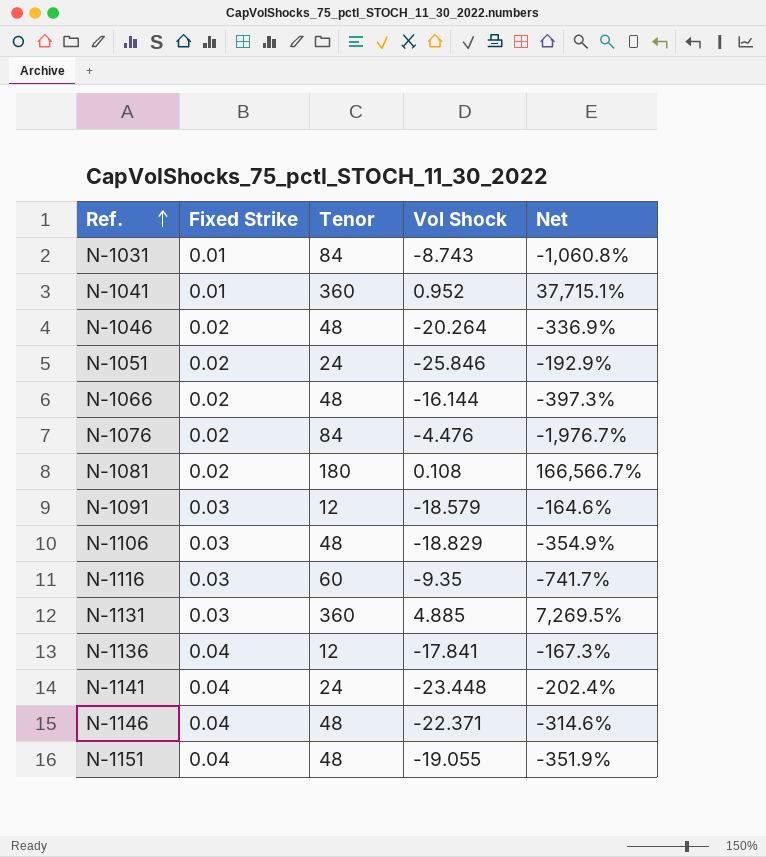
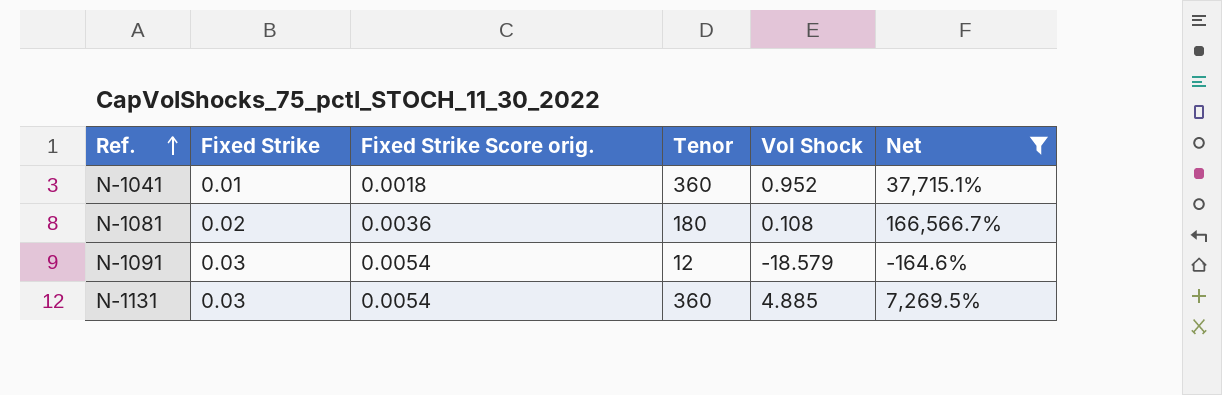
filter: none -> Net >= -164.6%
column Fixed Strike Score orig. | formula: none -> [Fixed Strike] * 0.18

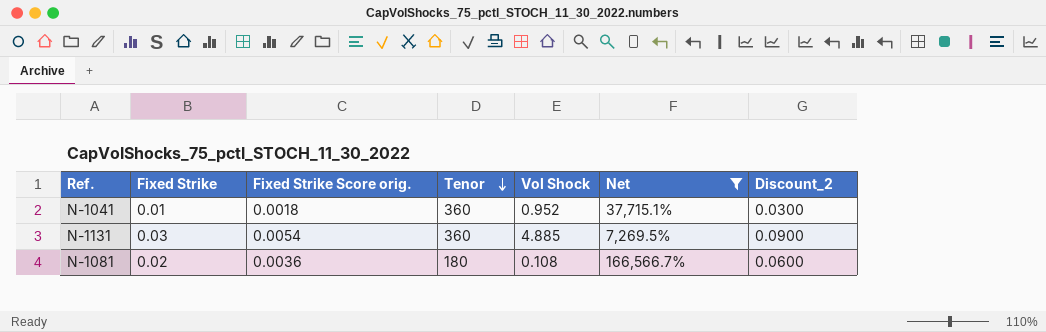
row order: Ref. ascending -> Tenor descending
column Discount_2 | formula: none -> [Fixed Strike] * 3
row N-1091: 0.03 | 0.0054 | 12 | -18.579 | -164.6% -> none

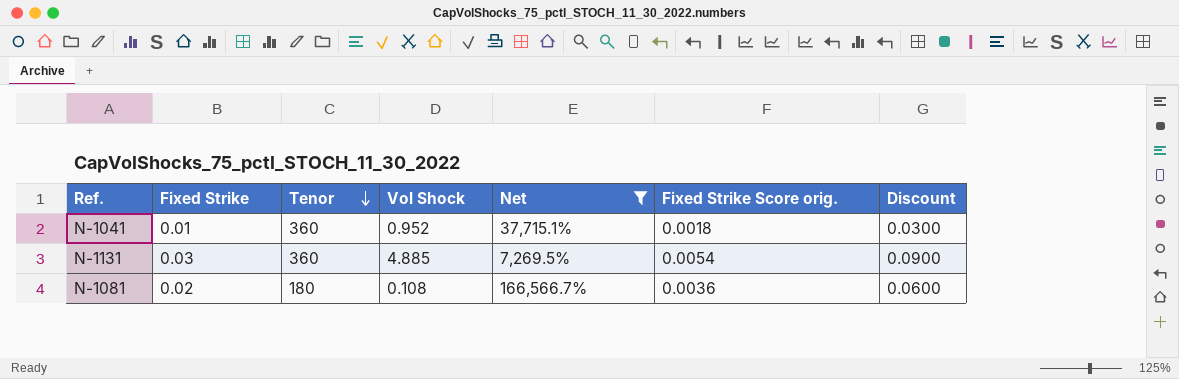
column Fixed Strike Score orig. | position: 3 -> 6
column name: Discount_2 -> Discount

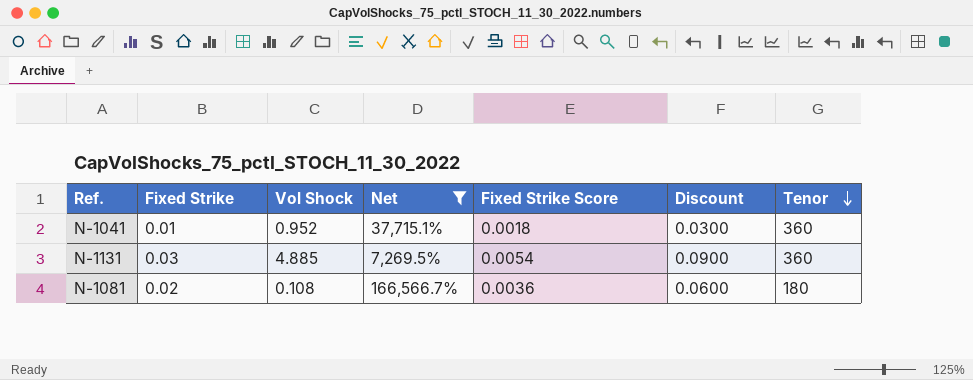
column name: Fixed Strike Score orig. -> Fixed Strike Score
column Tenor | position: 3 -> 7

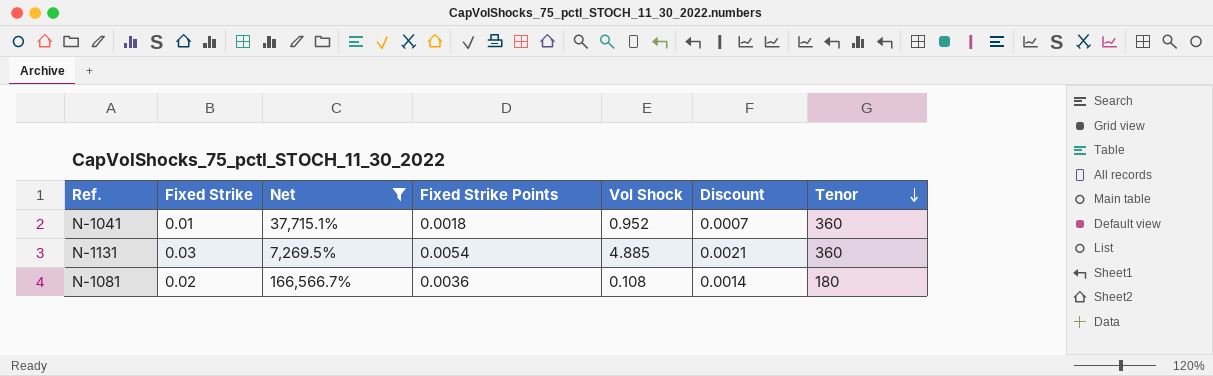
column name: Fixed Strike Score -> Fixed Strike Points
column Vol Shock | position: 3 -> 5
column Discount | formula: [Fixed Strike] * 3 -> [Fixed Strike] * 0.07

